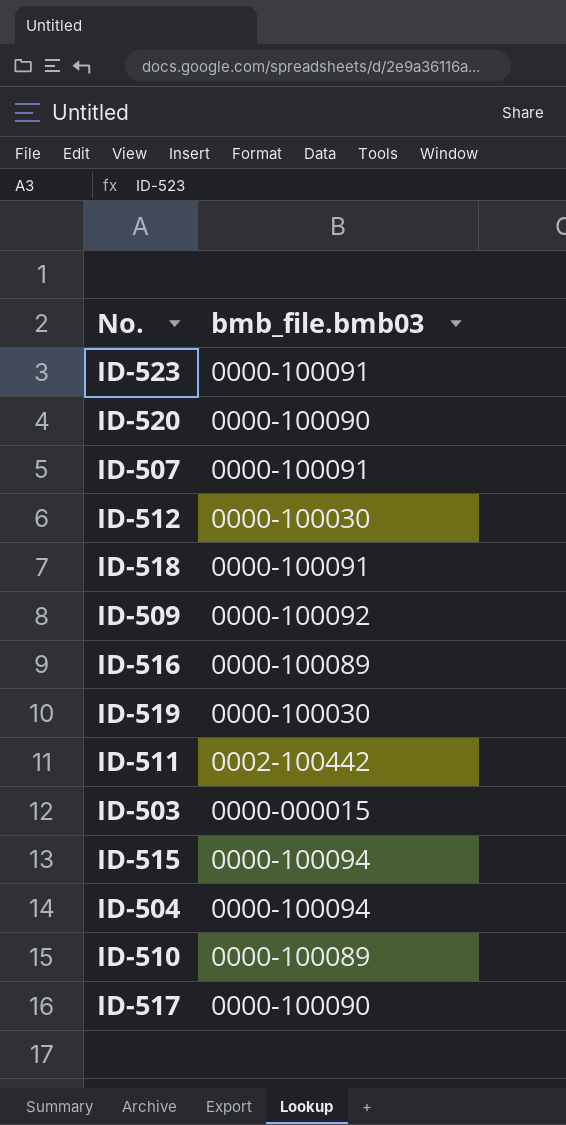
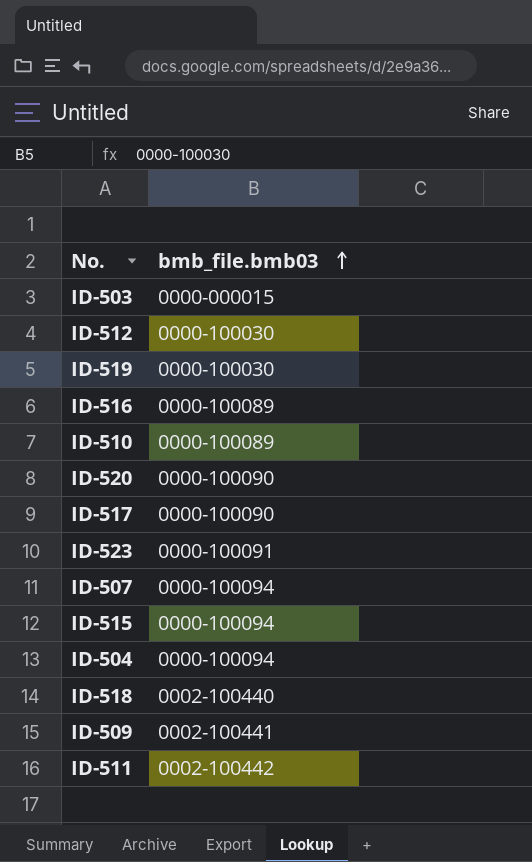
row order: none -> bmb_file.bmb03 ascending
ID-507 | bmb_file.bmb03: 0000-100091 -> 0000-100094
ID-518 | bmb_file.bmb03: 0000-100091 -> 0002-100440
ID-509 | bmb_file.bmb03: 0000-100092 -> 0002-100441

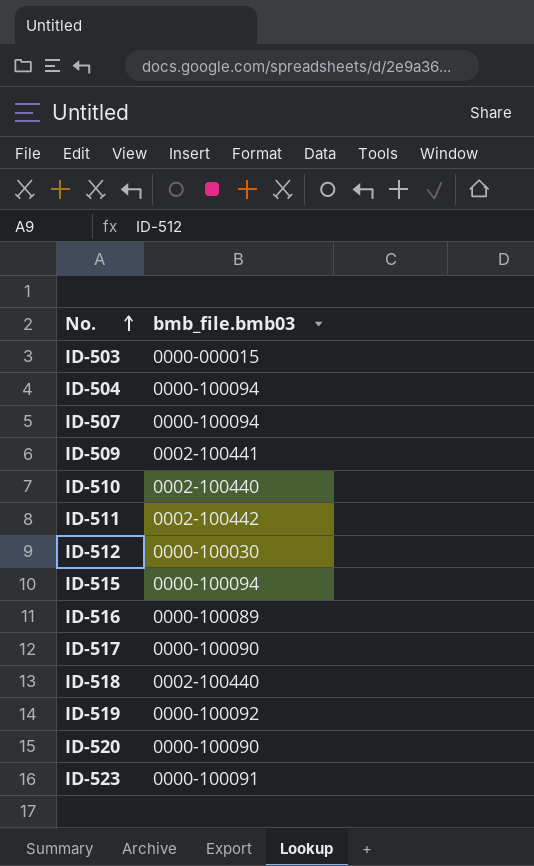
row order: bmb_file.bmb03 ascending -> No. ascending
ID-510 | bmb_file.bmb03: 0000-100089 -> 0002-100440
ID-519 | bmb_file.bmb03: 0000-100030 -> 0000-100092

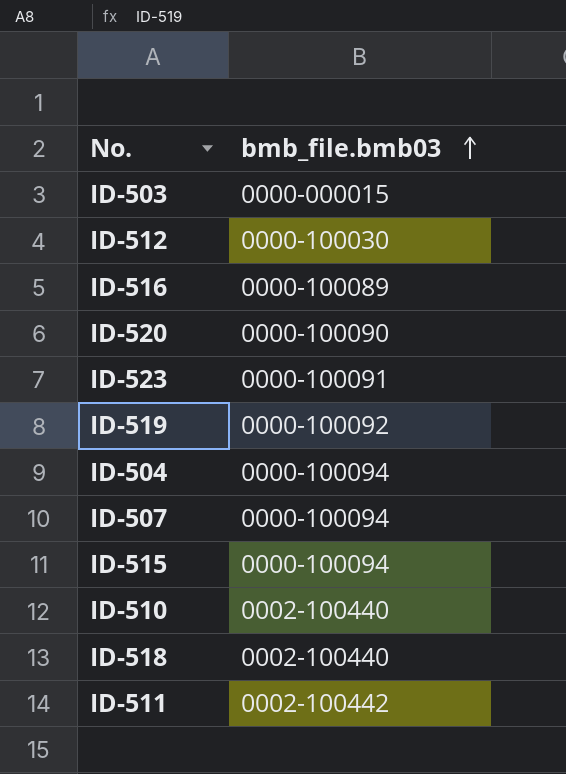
row order: No. ascending -> bmb_file.bmb03 ascending
row ID-509: 0002-100441 -> none
row ID-517: 0000-100090 -> none

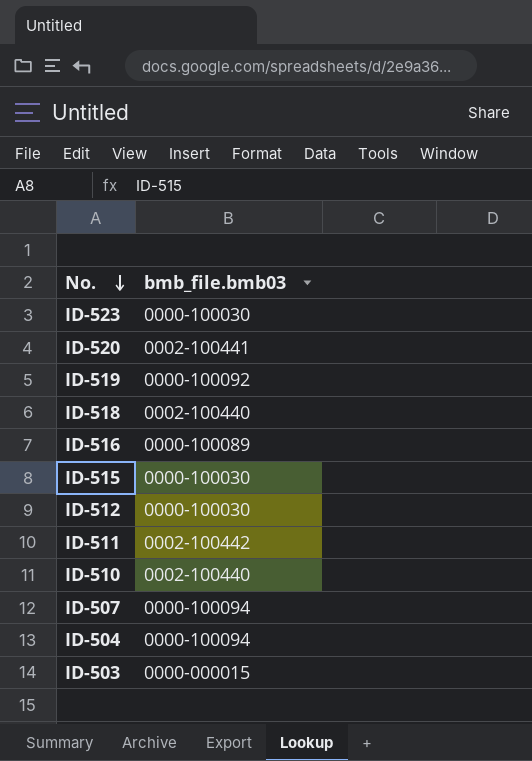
row order: bmb_file.bmb03 ascending -> No. descending
ID-523 | bmb_file.bmb03: 0000-100091 -> 0000-100030
ID-520 | bmb_file.bmb03: 0000-100090 -> 0002-100441
ID-515 | bmb_file.bmb03: 0000-100094 -> 0000-100030

